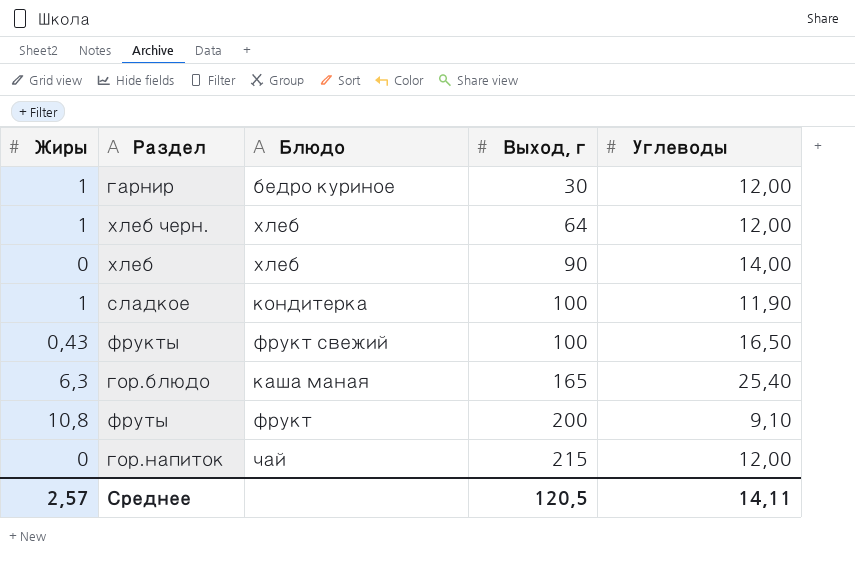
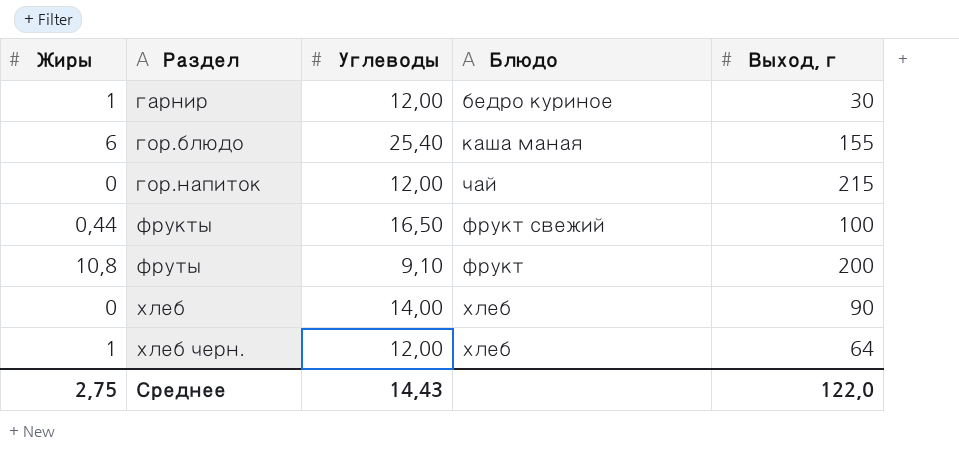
row order: Выход, г ascending -> Раздел ascending
column Углеводы | position: 5 -> 3
row сладкое: 1 | кондитерка | 100 | 11,90 -> none
гор.блюдо | Жиры: 6,3 -> 6
гор.блюдо | Выход, г: 165 -> 155
фрукты | Жиры: 0,43 -> 0,44
Среднее | Жиры: 2,57 -> 2,75
Среднее | Углеводы: 14,11 -> 14,43
Среднее | Выход, г: 120,5 -> 122,0

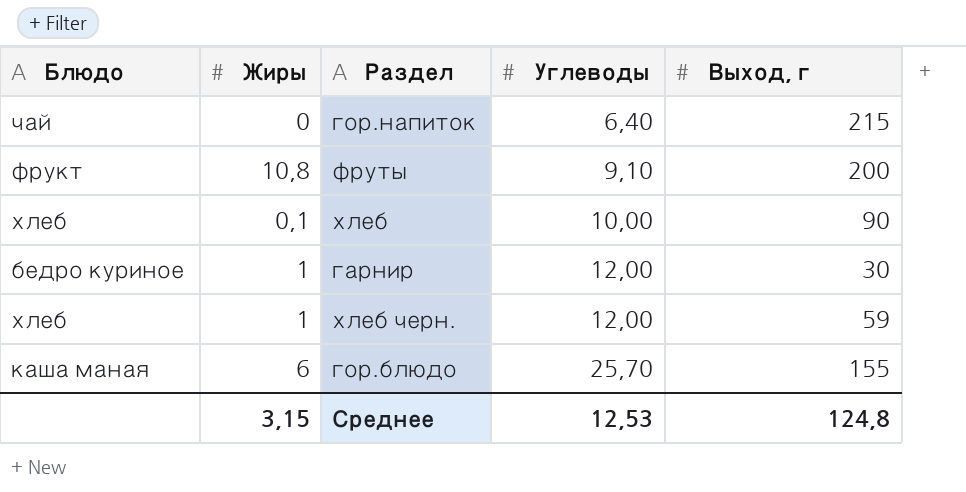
row order: Раздел ascending -> Углеводы ascending
column Блюдо | position: 4 -> 1
row фрукты: 0,44 | 16,50 | фрукт свежий | 100 -> none
гор.напиток | Углеводы: 12,00 -> 6,40
хлеб | Жиры: 0 -> 0,1
хлеб | Углеводы: 14,00 -> 10,00
хлеб черн. | Выход, г: 64 -> 59
гор.блюдо | Углеводы: 25,40 -> 25,70
Среднее | Жиры: 2,75 -> 3,15
Среднее | Углеводы: 14,43 -> 12,53
Среднее | Выход, г: 122,0 -> 124,8

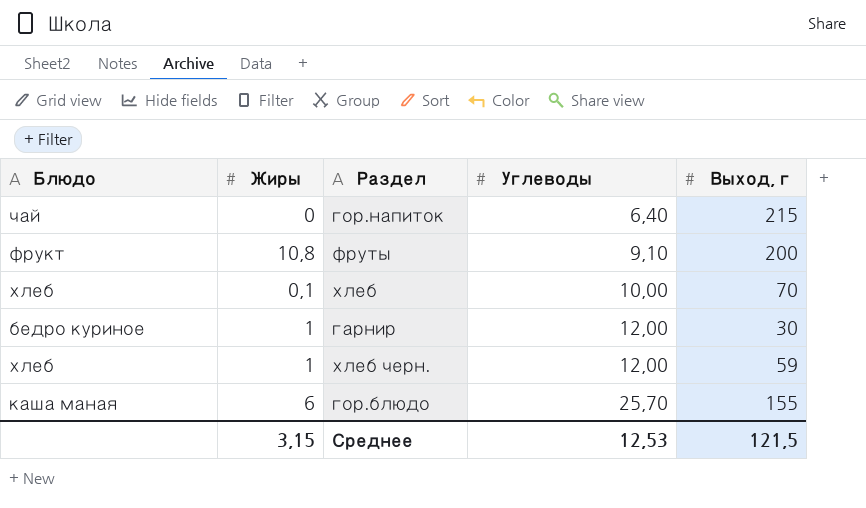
хлеб | Выход, г: 90 -> 70
Среднее | Выход, г: 124,8 -> 121,5

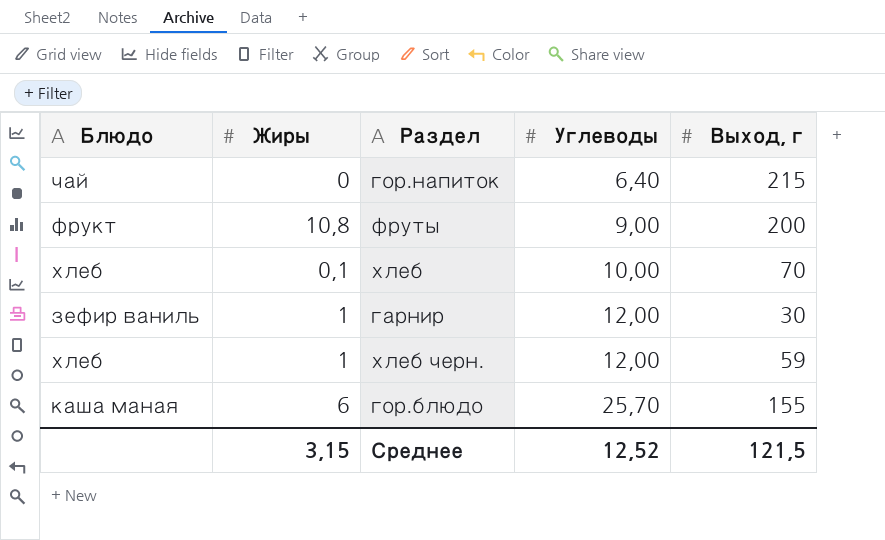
фруты | Углеводы: 9,10 -> 9,00
гарнир | Блюдо: бедро куриное -> зефир ваниль
Среднее | Углеводы: 12,53 -> 12,52

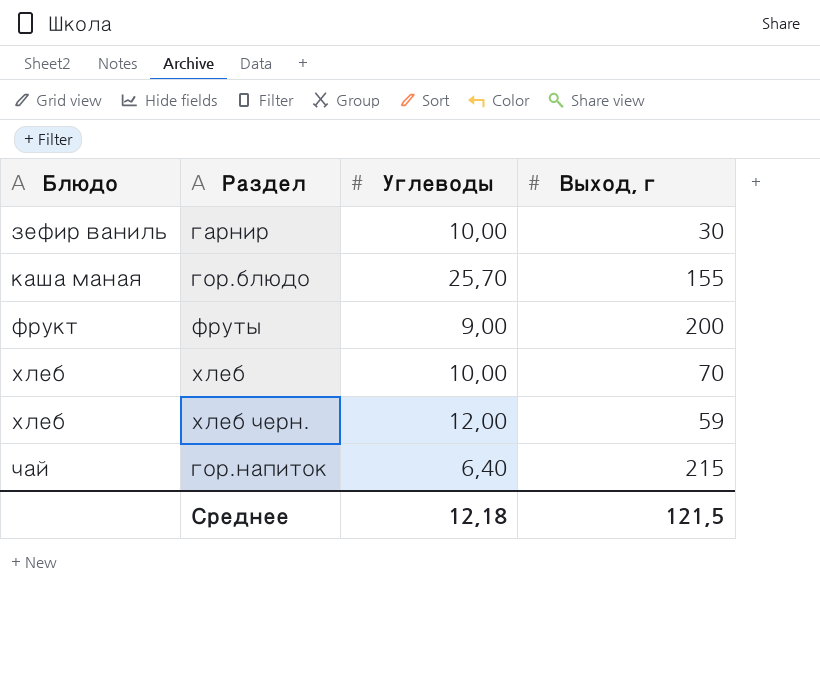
row order: Углеводы ascending -> Блюдо ascending
column Жиры | position: 2 -> none
гарнир | Углеводы: 12,00 -> 10,00
Среднее | Углеводы: 12,52 -> 12,18

